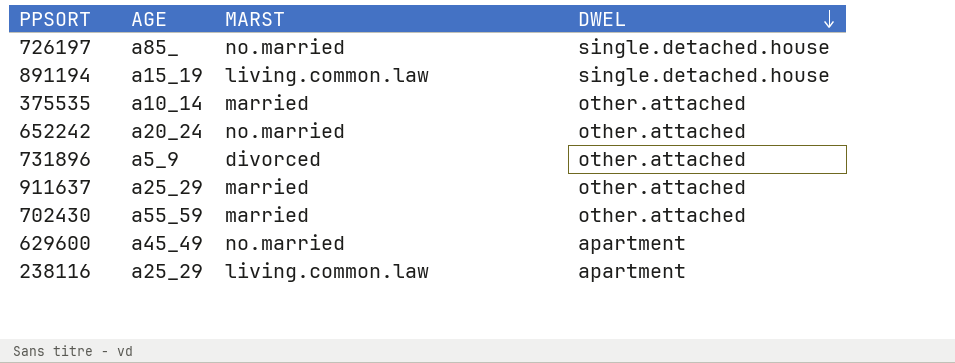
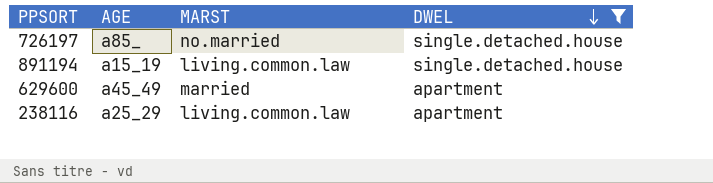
filter: none -> DWEL != other.attached
629600 | MARST: no.married -> married

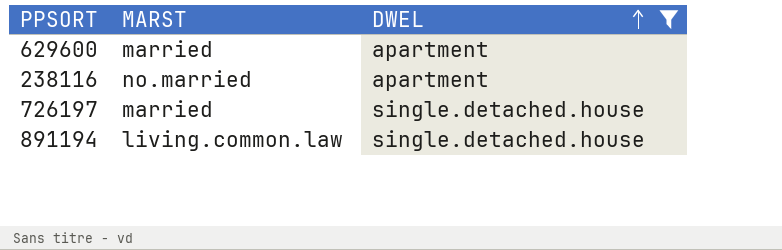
row order: DWEL descending -> DWEL ascending
column AGE | position: 2 -> none
238116 | MARST: living.common.law -> no.married
726197 | MARST: no.married -> married

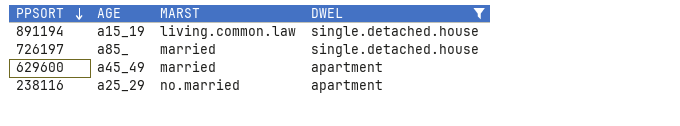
row order: DWEL ascending -> PPSORT descending
column AGE | position: none -> 2

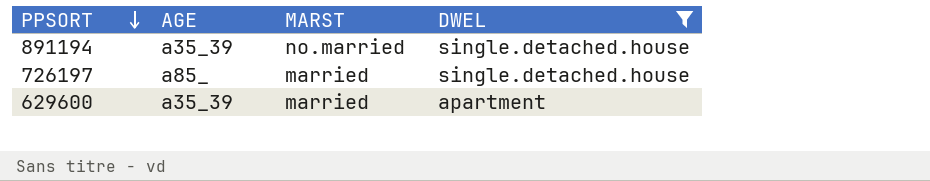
row 238116: a25_29 | no.married | apartment -> none
891194 | AGE: a15_19 -> a35_39
891194 | MARST: living.common.law -> no.married
629600 | AGE: a45_49 -> a35_39

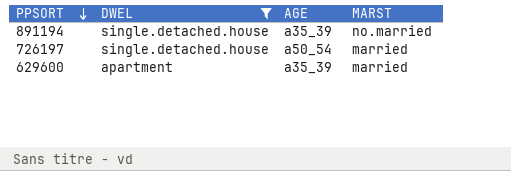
column DWEL | position: 4 -> 2
726197 | AGE: a85_ -> a50_54

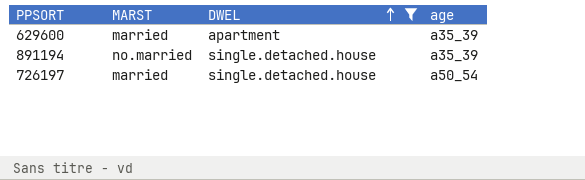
row order: PPSORT descending -> DWEL ascending
column MARST | position: 4 -> 2
column name: AGE -> age

